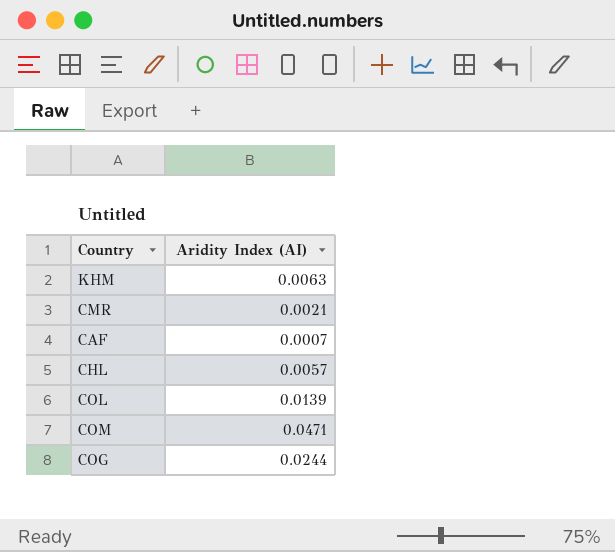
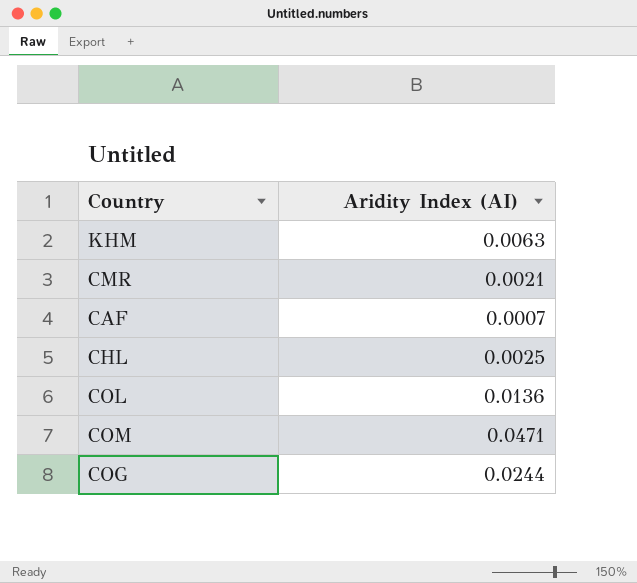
CHL | Aridity Index (AI): 0.0057 -> 0.0025
COL | Aridity Index (AI): 0.0139 -> 0.0136

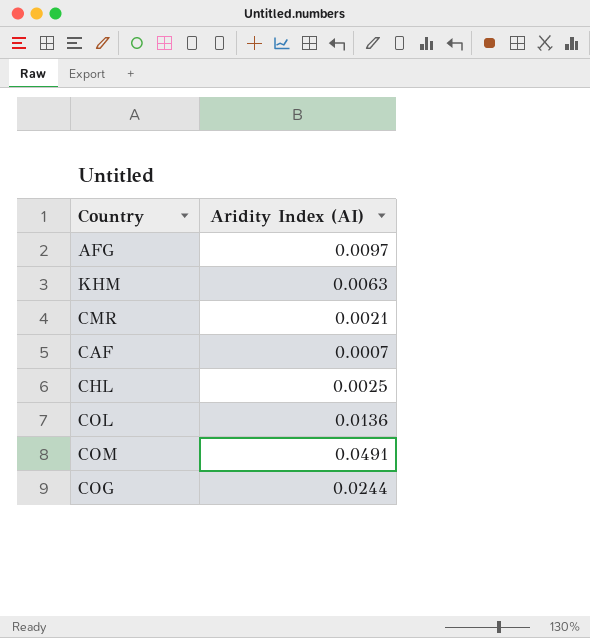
row AFG: none -> 0.0097
COM | Aridity Index (AI): 0.0471 -> 0.0491

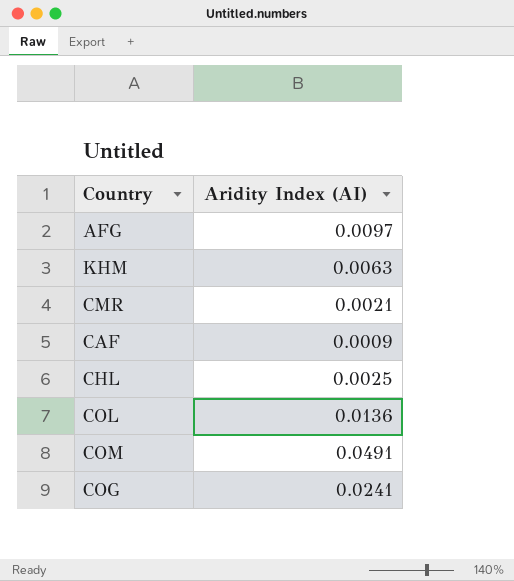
CAF | Aridity Index (AI): 0.0007 -> 0.0009
COG | Aridity Index (AI): 0.0244 -> 0.0241

